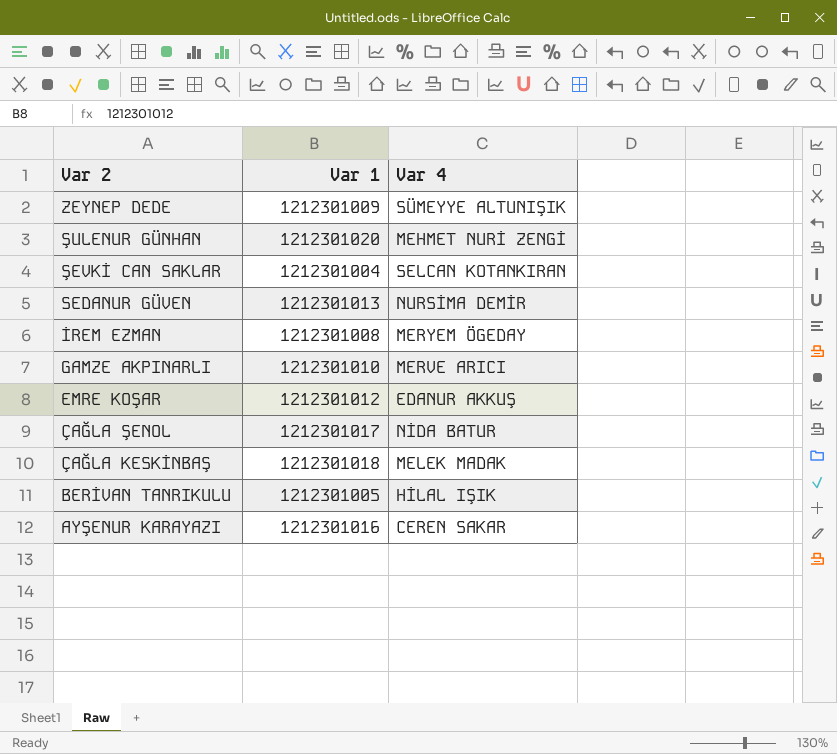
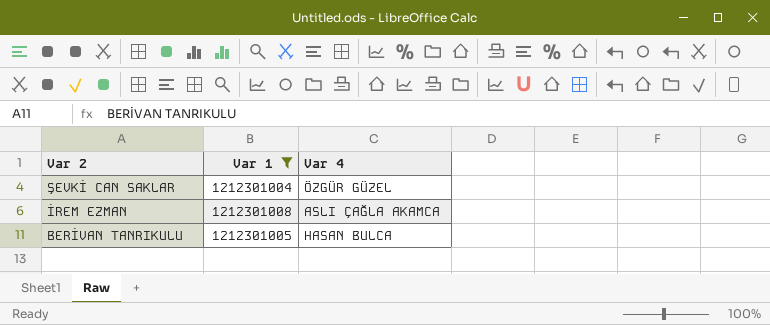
filter: none -> Var 1 <= 1212301008
ŞEVKİ CAN SAKLAR | Var 4: SELCAN KOTANKIRAN -> ÖZGÜR GÜZEL
İREM EZMAN | Var 4: MERYEM ÖGEDAY -> ASLI ÇAĞLA AKAMCA
BERİVAN TANRIKULU | Var 4: HİLAL IŞIK -> HASAN BULCA

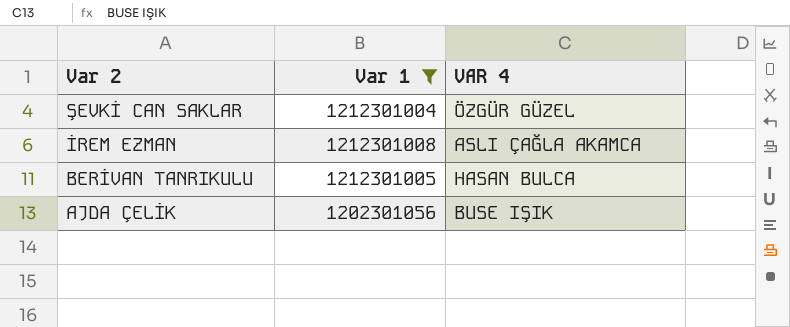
column name: Var 4 -> VAR 4
row AJDA ÇELİK: none -> 1202301056 | BUSE IŞIK

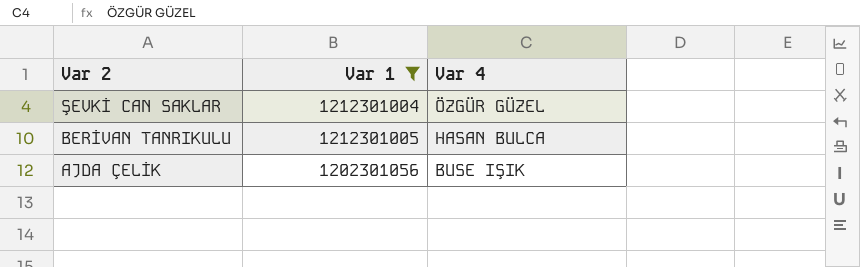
column name: VAR 4 -> Var 4
row İREM EZMAN: 1212301008 | ASLI ÇAĞLA AKAMCA -> none

